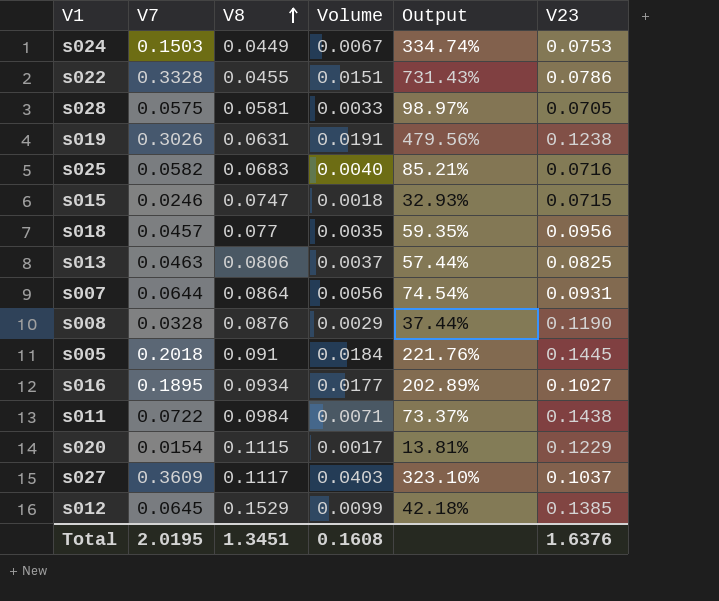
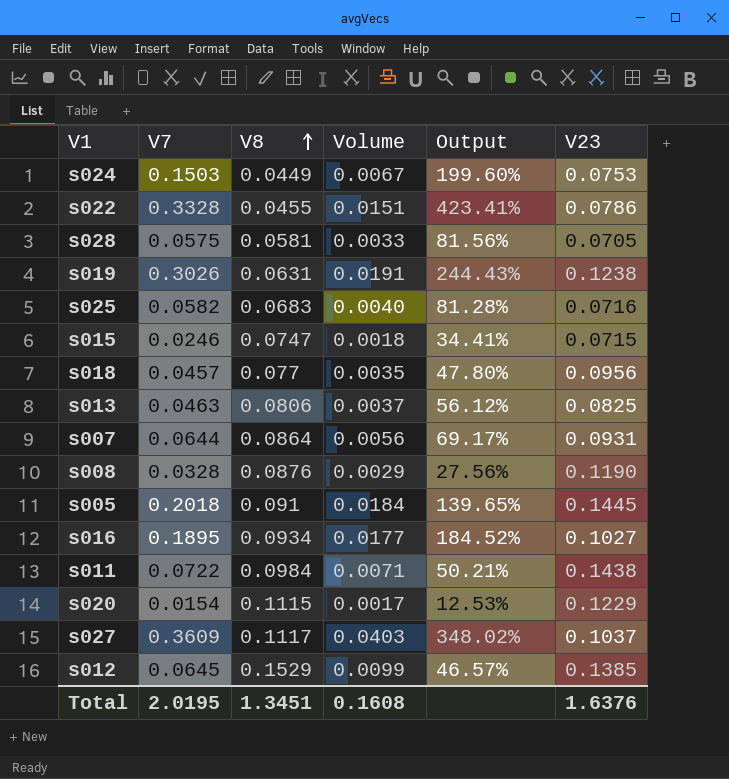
column Output | formula: [V7] / [V8] -> [V7] / [V23]

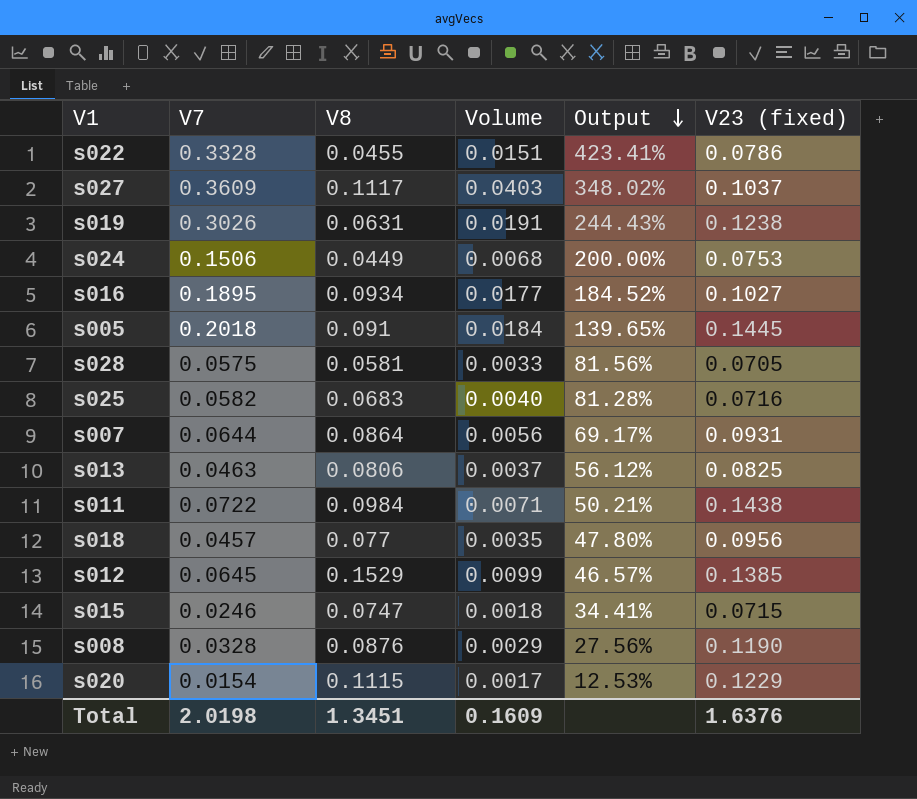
row order: V8 ascending -> Output descending
column name: V23 -> V23 (fixed)
s024 | V7: 0.1503 -> 0.1506
s024 | Volume: 0.0067 -> 0.0068
s024 | Output: 199.60% -> 200.00%
Total | V7: 2.0195 -> 2.0198
Total | Volume: 0.1608 -> 0.1609

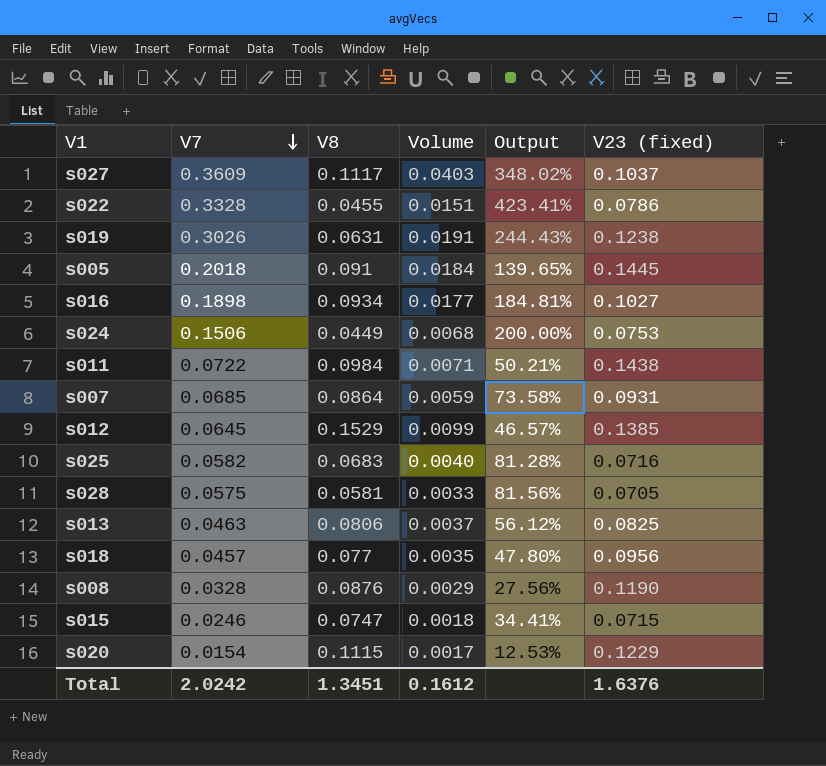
row order: Output descending -> V7 descending
s016 | V7: 0.1895 -> 0.1898
s016 | Output: 184.52% -> 184.81%
s007 | V7: 0.0644 -> 0.0685
s007 | Volume: 0.0056 -> 0.0059
s007 | Output: 69.17% -> 73.58%
Total | V7: 2.0198 -> 2.0242
Total | Volume: 0.1609 -> 0.1612

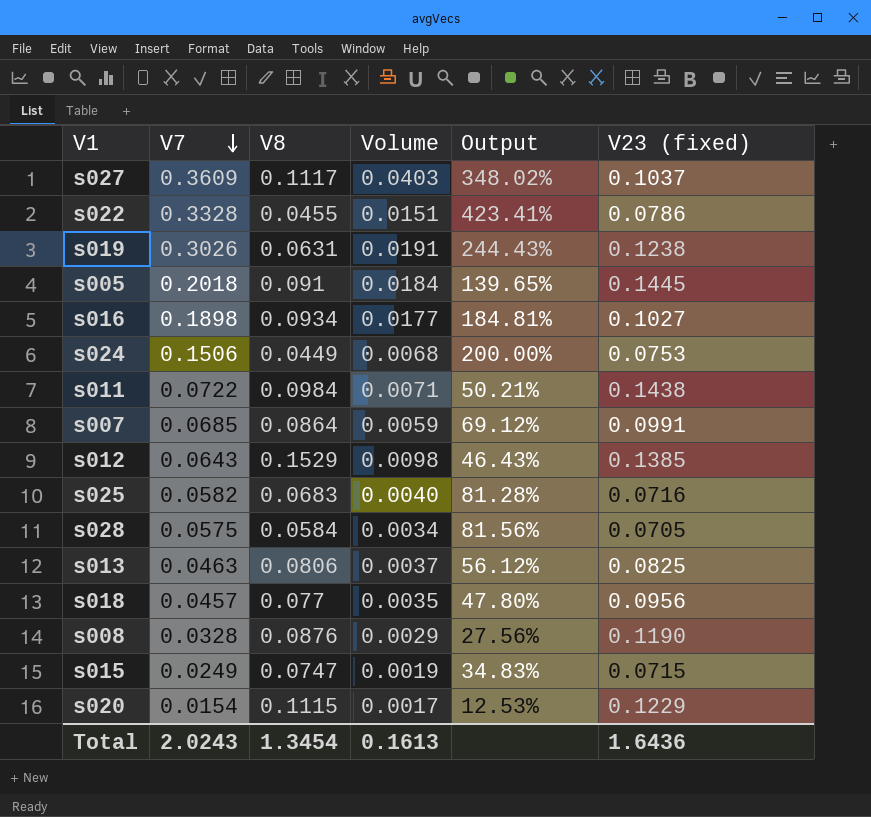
s007 | Output: 73.58% -> 69.12%
s007 | V23 (fixed): 0.0931 -> 0.0991
s012 | V7: 0.0645 -> 0.0643
s012 | Volume: 0.0099 -> 0.0098
s012 | Output: 46.57% -> 46.43%
s028 | V8: 0.0581 -> 0.0584
s028 | Volume: 0.0033 -> 0.0034
s015 | V7: 0.0246 -> 0.0249
s015 | Volume: 0.0018 -> 0.0019
s015 | Output: 34.41% -> 34.83%
Total | V7: 2.0242 -> 2.0243
Total | V8: 1.3451 -> 1.3454
Total | Volume: 0.1612 -> 0.1613
Total | V23 (fixed): 1.6376 -> 1.6436

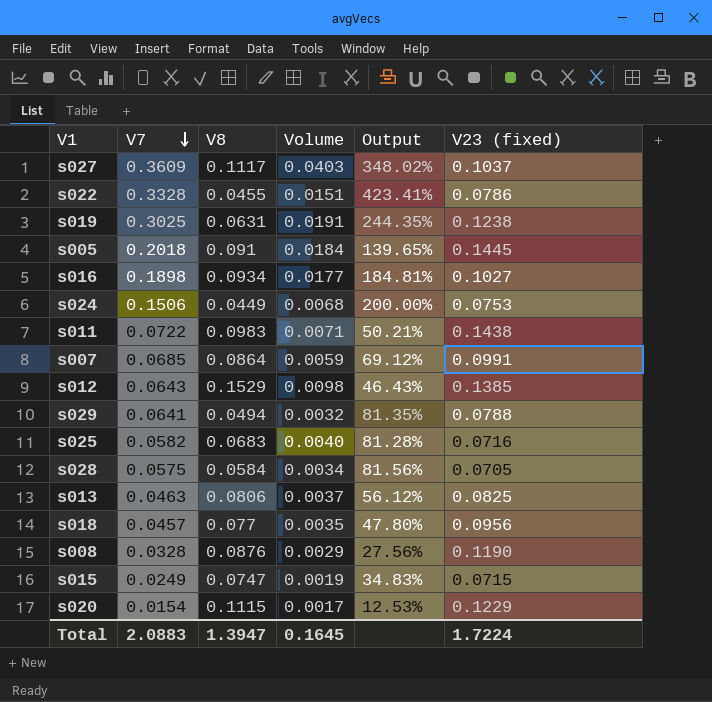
s019 | V7: 0.3026 -> 0.3025
s019 | Output: 244.43% -> 244.35%
s011 | V8: 0.0984 -> 0.0983
row s029: none -> 0.0641 | 0.0494 | 0.0032 | 81.35% | 0.0788
Total | V7: 2.0243 -> 2.0883
Total | V8: 1.3454 -> 1.3947
Total | Volume: 0.1613 -> 0.1645
Total | V23 (fixed): 1.6436 -> 1.7224

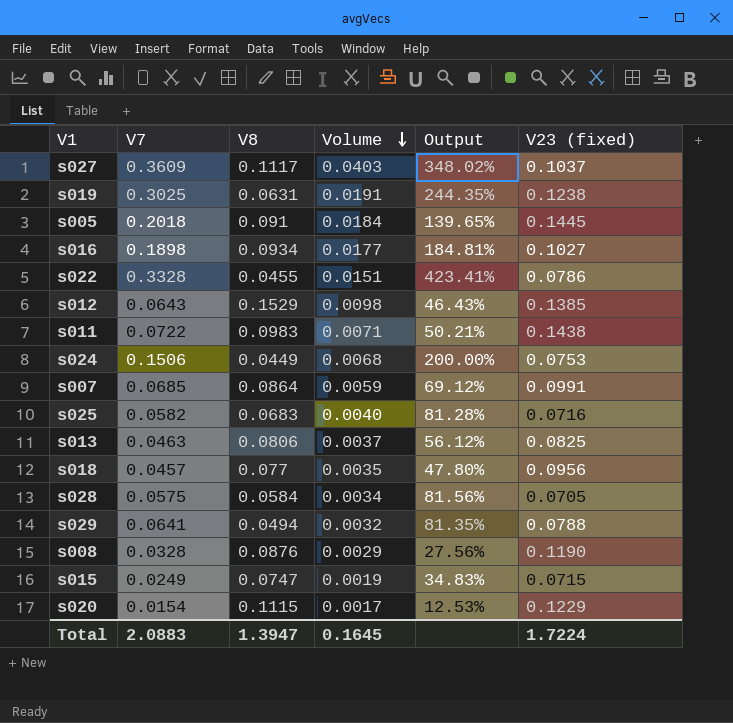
row order: V7 descending -> Volume descending

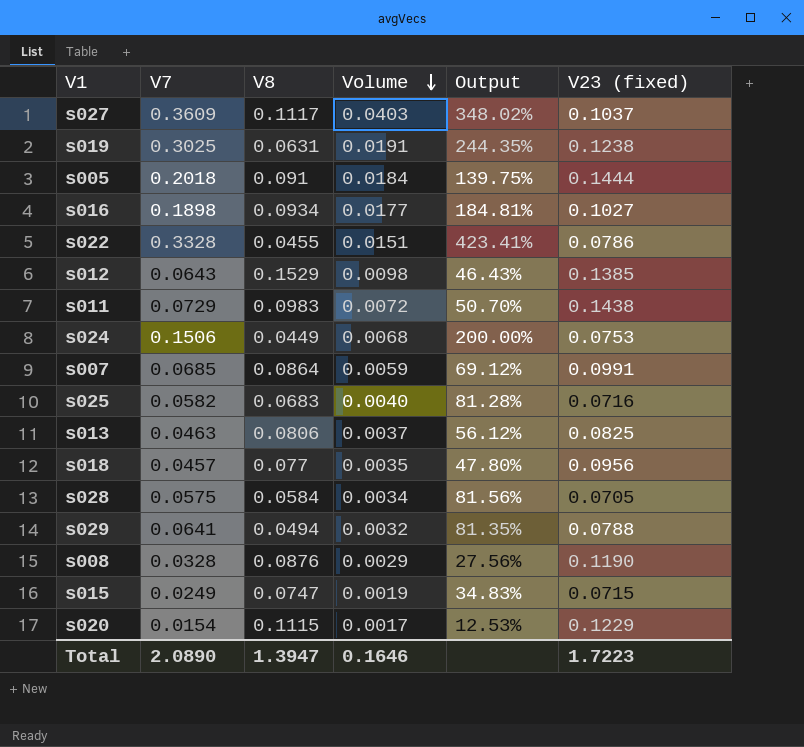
s005 | Output: 139.65% -> 139.75%
s005 | V23 (fixed): 0.1445 -> 0.1444
s011 | V7: 0.0722 -> 0.0729
s011 | Volume: 0.0071 -> 0.0072
s011 | Output: 50.21% -> 50.70%
Total | V7: 2.0883 -> 2.0890
Total | Volume: 0.1645 -> 0.1646
Total | V23 (fixed): 1.7224 -> 1.7223

